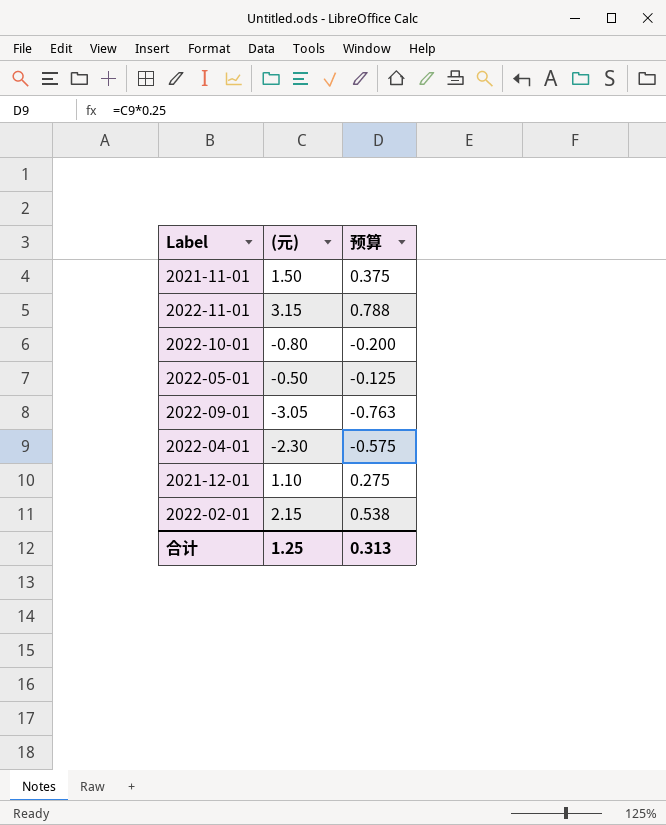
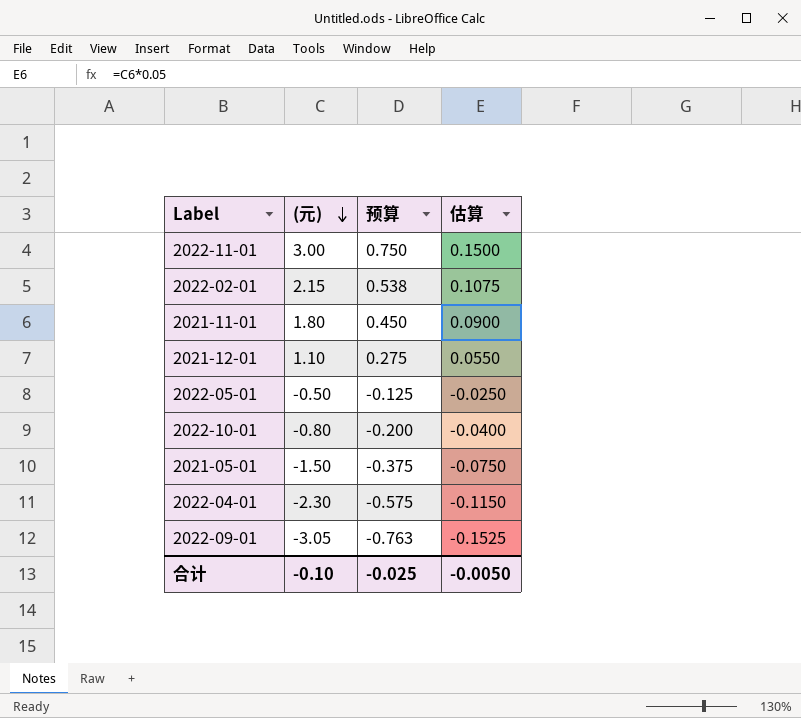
row order: none -> (元) descending
column 估算 | formula: none -> [(元)] * 0.05
2022-11-01 | (元): 3.15 -> 3.00
2022-11-01 | 预算: 0.788 -> 0.750
2021-11-01 | (元): 1.50 -> 1.80
2021-11-01 | 预算: 0.375 -> 0.450
row 2021-05-01: none -> -1.50 | -0.375 | -0.0750
合计 | (元): 1.25 -> -0.10
合计 | 预算: 0.313 -> -0.025

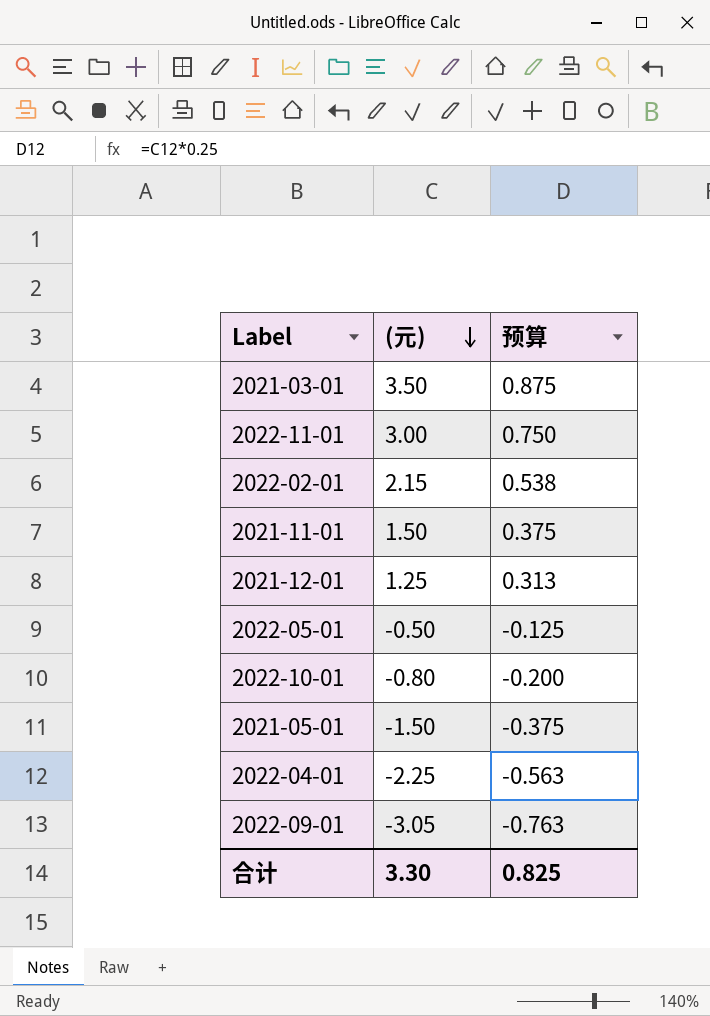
column 估算 | formula: [(元)] * 0.05 -> none
row 2021-03-01: none -> 3.50 | 0.875
2021-11-01 | (元): 1.80 -> 1.50
2021-11-01 | 预算: 0.450 -> 0.375
2021-12-01 | (元): 1.10 -> 1.25
2021-12-01 | 预算: 0.275 -> 0.313
2022-04-01 | (元): -2.30 -> -2.25
2022-04-01 | 预算: -0.575 -> -0.563
合计 | (元): -0.10 -> 3.30
合计 | 预算: -0.025 -> 0.825

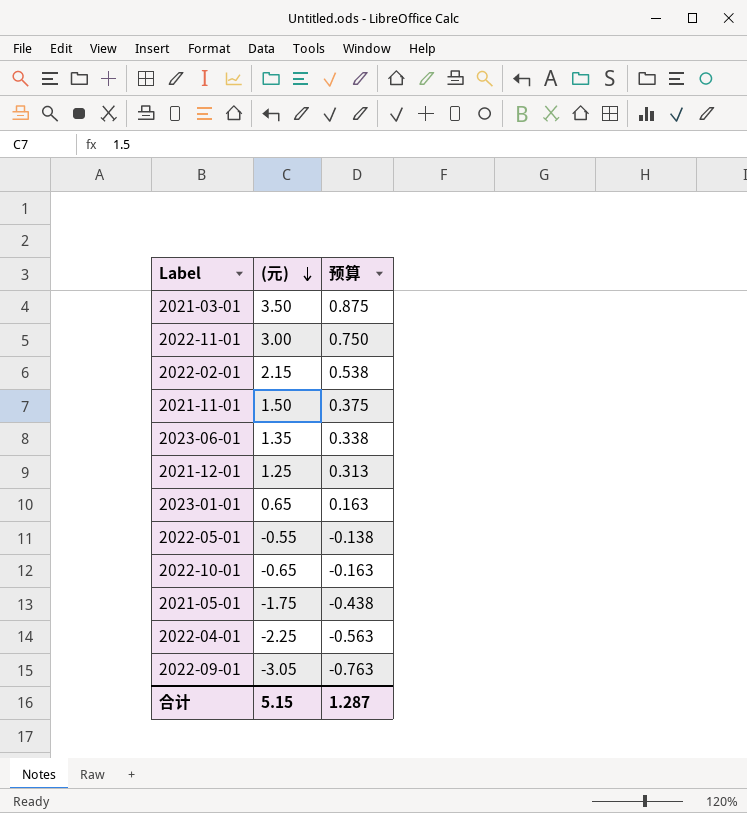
row 2023-06-01: none -> 1.35 | 0.338
row 2023-01-01: none -> 0.65 | 0.163
2022-05-01 | (元): -0.50 -> -0.55
2022-05-01 | 预算: -0.125 -> -0.138
2022-10-01 | (元): -0.80 -> -0.65
2022-10-01 | 预算: -0.200 -> -0.163
2021-05-01 | (元): -1.50 -> -1.75
2021-05-01 | 预算: -0.375 -> -0.438
合计 | (元): 3.30 -> 5.15
合计 | 预算: 0.825 -> 1.287

